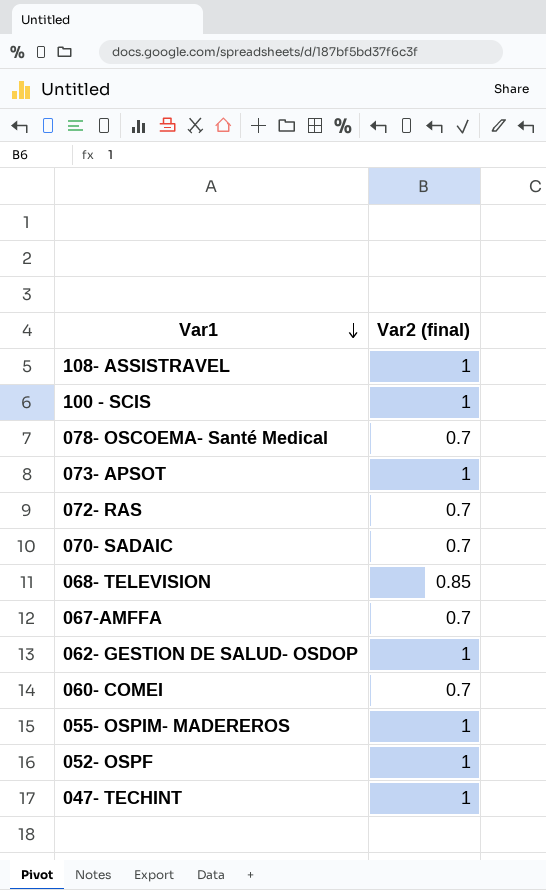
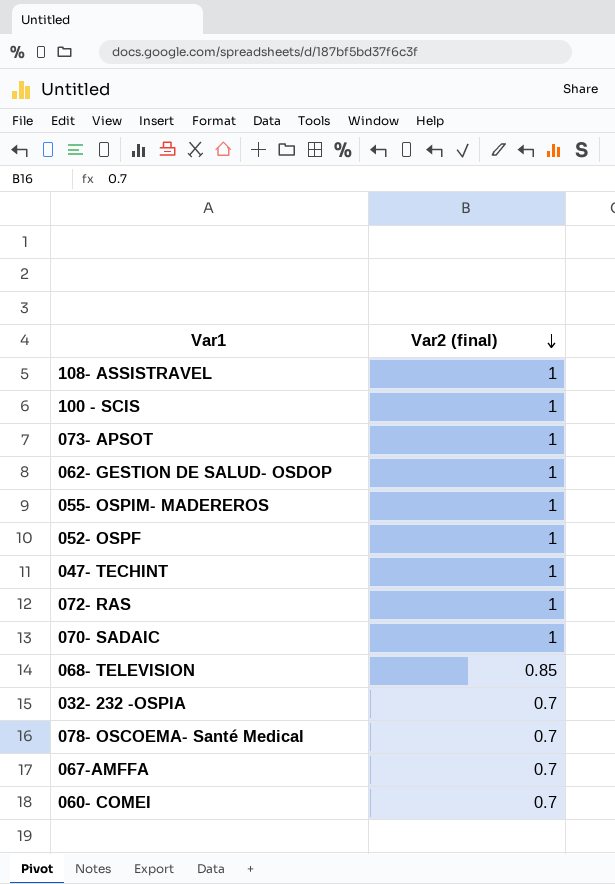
row order: Var1 descending -> Var2 (final) descending
072- RAS | Var2 (final): 0.7 -> 1
070- SADAIC | Var2 (final): 0.7 -> 1
row 032- 232 -OSPIA: none -> 0.7

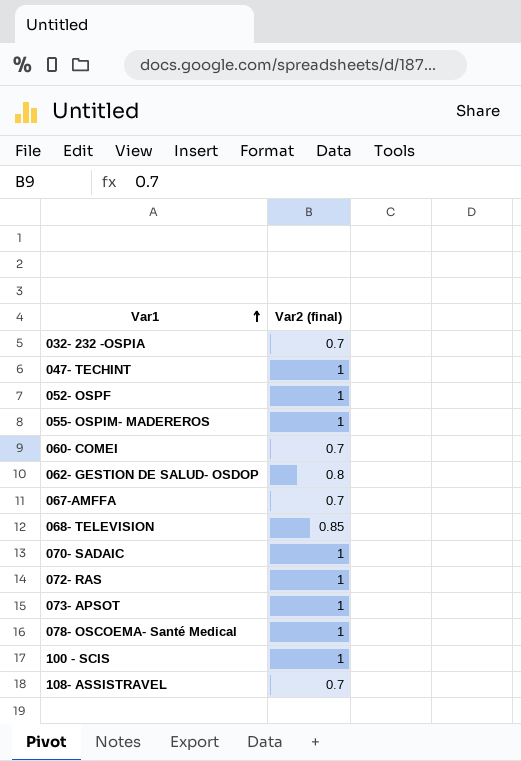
row order: Var2 (final) descending -> Var1 ascending
062- GESTION DE SALUD- OSDOP | Var2 (final): 1 -> 0.8
078- OSCOEMA- Santé Medical | Var2 (final): 0.7 -> 1
108- ASSISTRAVEL | Var2 (final): 1 -> 0.7

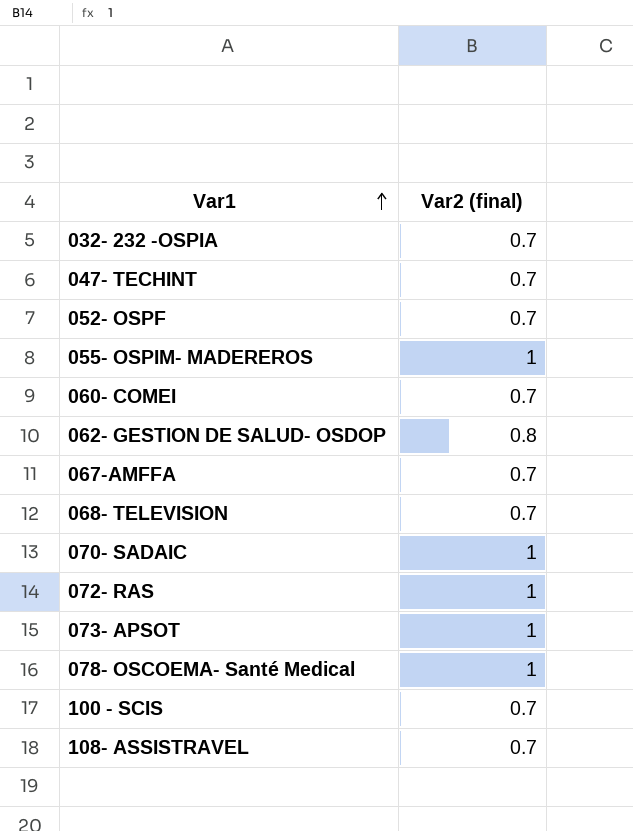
047- TECHINT | Var2 (final): 1 -> 0.7
052- OSPF | Var2 (final): 1 -> 0.7
068- TELEVISION | Var2 (final): 0.85 -> 0.7
100 - SCIS | Var2 (final): 1 -> 0.7

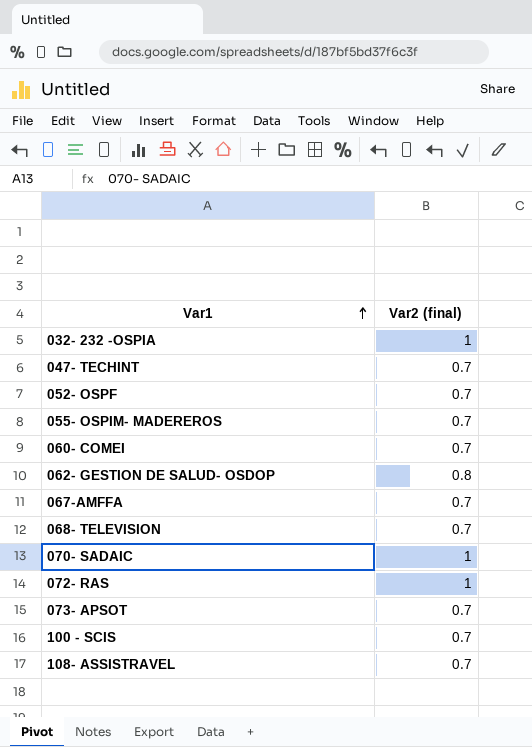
row 078- OSCOEMA- Santé Medical: 1 -> none
032- 232 -OSPIA | Var2 (final): 0.7 -> 1
055- OSPIM- MADEREROS | Var2 (final): 1 -> 0.7
073- APSOT | Var2 (final): 1 -> 0.7

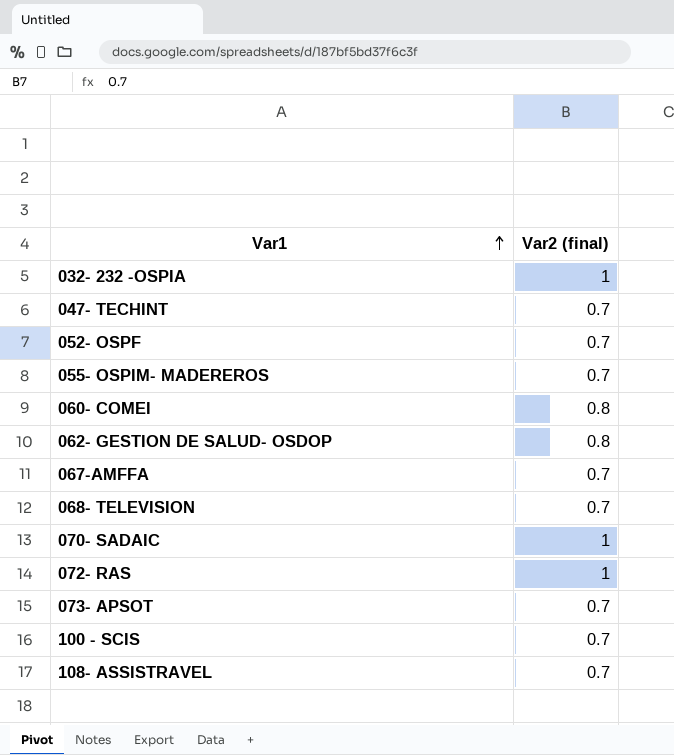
060- COMEI | Var2 (final): 0.7 -> 0.8

